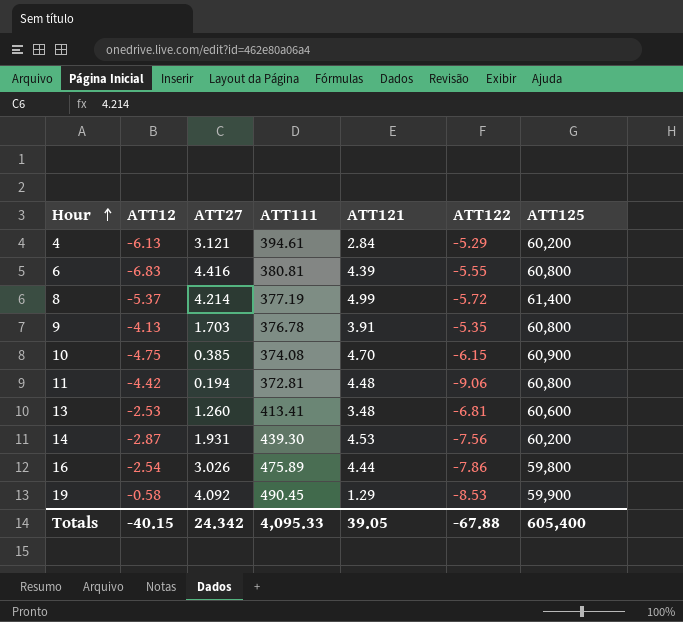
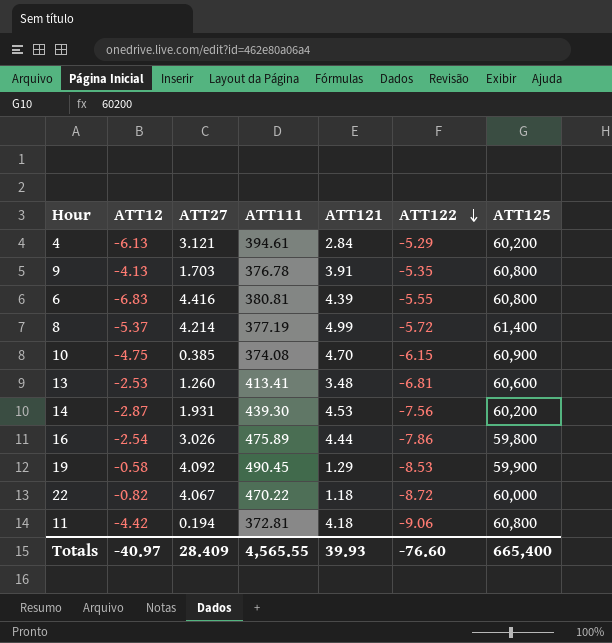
row order: Hour ascending -> ATT122 descending
row 22: none -> -0.82 | 4.067 | 470.22 | 1.18 | -8.72 | 60,000
11 | ATT121: 4.48 -> 4.18
Totals | ATT12: -40.15 -> -40.97
Totals | ATT27: 24.342 -> 28.409
Totals | ATT111: 4,095.33 -> 4,565.55
Totals | ATT121: 39.05 -> 39.93
Totals | ATT122: -67.88 -> -76.60
Totals | ATT125: 605,400 -> 665,400

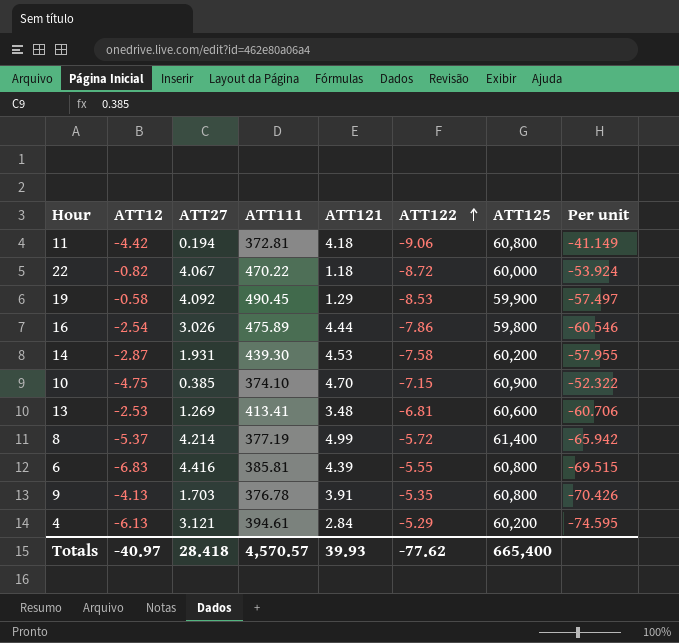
row order: ATT122 descending -> ATT122 ascending
column Per unit | formula: none -> [ATT111] / [ATT122]
14 | ATT122: -7.56 -> -7.58
10 | ATT111: 374.08 -> 374.10
10 | ATT122: -6.15 -> -7.15
13 | ATT27: 1.260 -> 1.269
6 | ATT111: 380.81 -> 385.81
Totals | ATT27: 28.409 -> 28.418
Totals | ATT111: 4,565.55 -> 4,570.57
Totals | ATT122: -76.60 -> -77.62

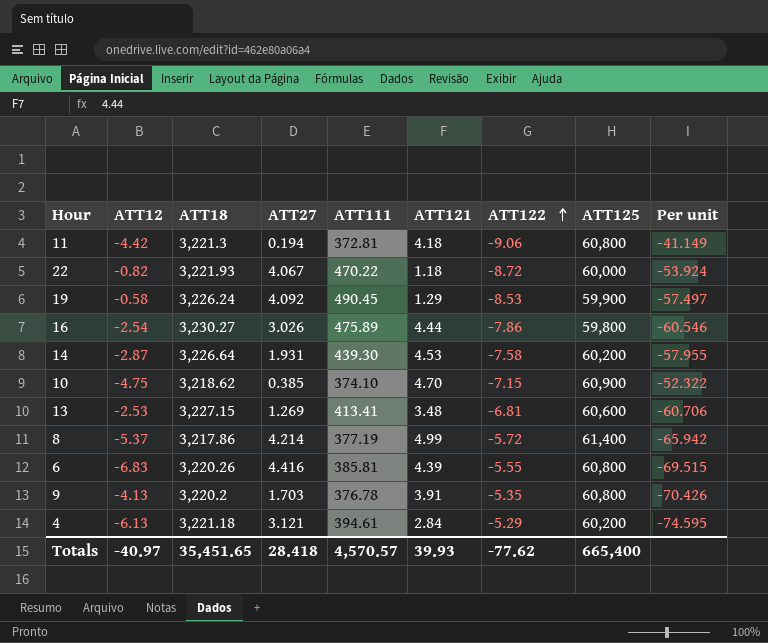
column ATT18 | position: none -> 3

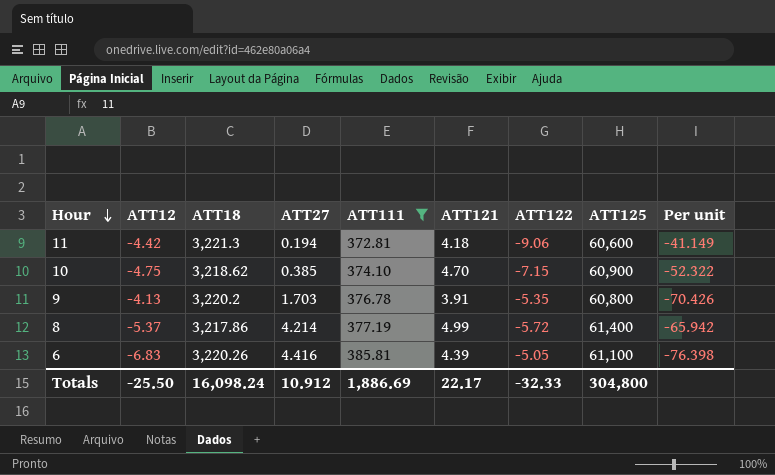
filter: none -> ATT111 <= 385.81
row order: ATT122 ascending -> Hour descending
11 | ATT125: 60,800 -> 60,600
6 | ATT122: -5.55 -> -5.05
6 | ATT125: 60,800 -> 61,100
6 | Per unit: -69.515 -> -76.398
Totals | ATT12: -40.97 -> -25.50
Totals | ATT18: 35,451.65 -> 16,098.24
Totals | ATT27: 28.418 -> 10.912
Totals | ATT111: 4,570.57 -> 1,886.69
Totals | ATT121: 39.93 -> 22.17
Totals | ATT122: -77.62 -> -32.33
Totals | ATT125: 665,400 -> 304,800

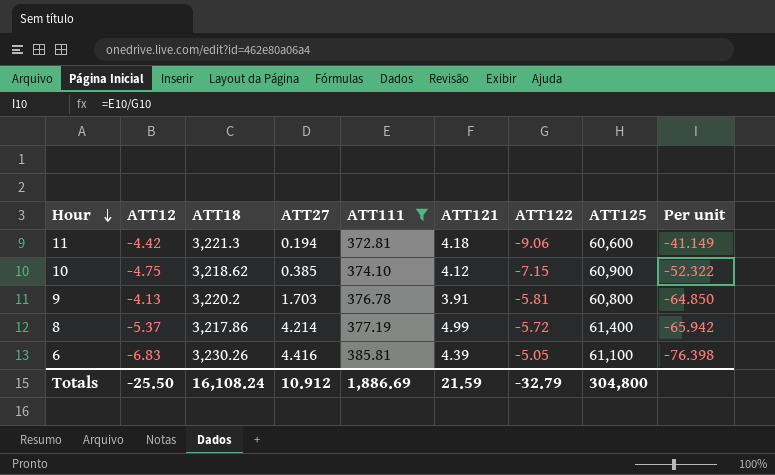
10 | ATT121: 4.70 -> 4.12
9 | ATT122: -5.35 -> -5.81
9 | Per unit: -70.426 -> -64.850
6 | ATT18: 3,220.26 -> 3,230.26
Totals | ATT18: 16,098.24 -> 16,108.24
Totals | ATT121: 22.17 -> 21.59
Totals | ATT122: -32.33 -> -32.79

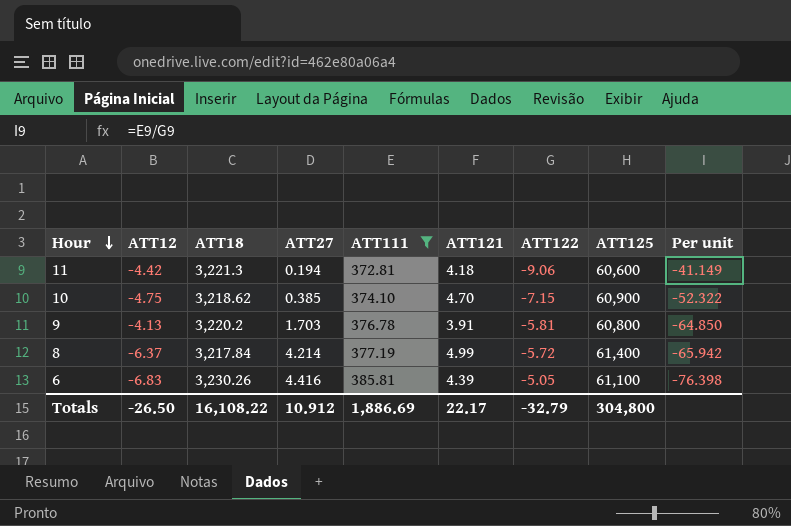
10 | ATT121: 4.12 -> 4.70
8 | ATT12: -5.37 -> -6.37
8 | ATT18: 3,217.86 -> 3,217.84
Totals | ATT12: -25.50 -> -26.50
Totals | ATT18: 16,108.24 -> 16,108.22
Totals | ATT121: 21.59 -> 22.17

